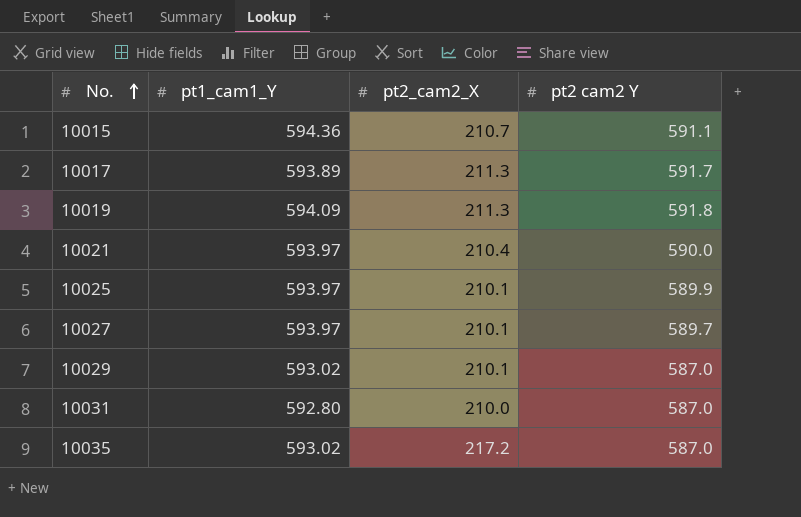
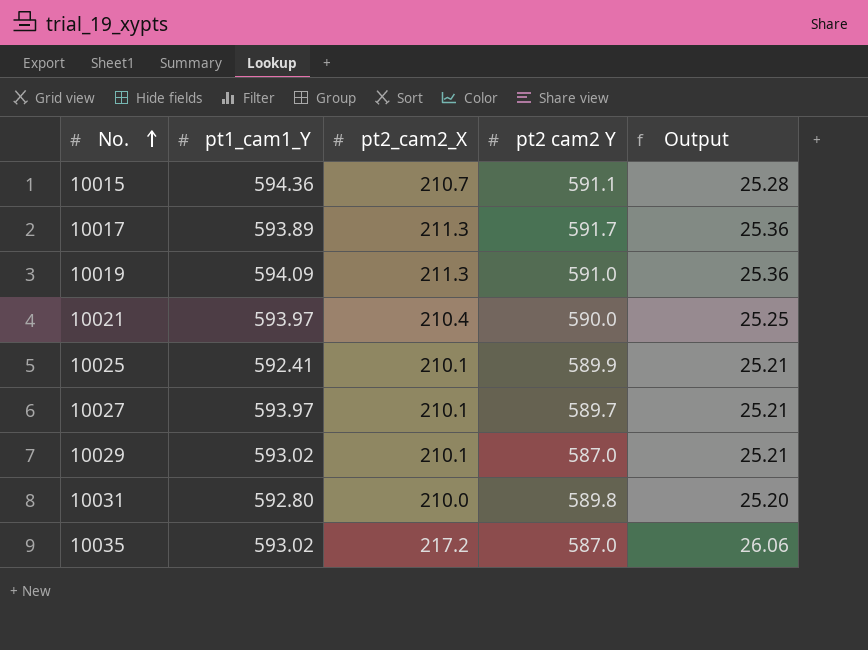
column Output | formula: none -> [pt2_cam2_X] * 0.12
10019 | pt2 cam2 Y: 591.8 -> 591.0
10025 | pt1_cam1_Y: 593.97 -> 592.41
10031 | pt2 cam2 Y: 587.0 -> 589.8

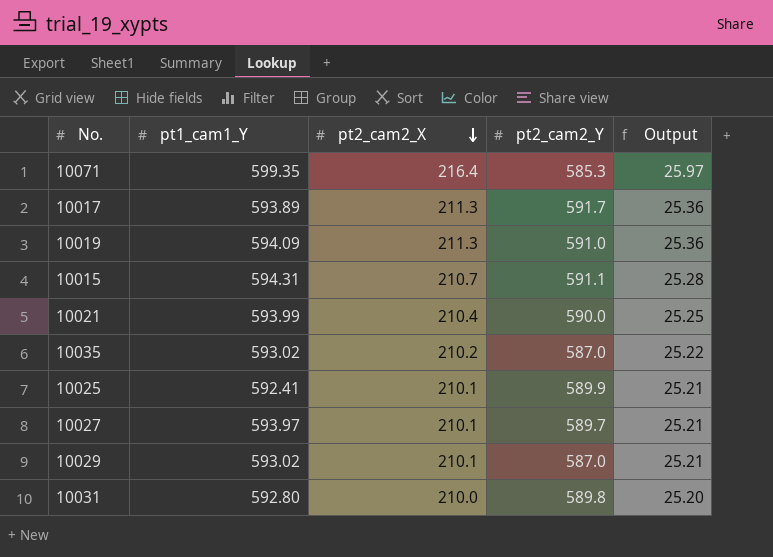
row order: No. ascending -> pt2_cam2_X descending
column name: pt2 cam2 Y -> pt2_cam2_Y
row 10071: none -> 599.35 | 216.4 | 585.3 | 25.97
10015 | pt1_cam1_Y: 594.36 -> 594.31
10021 | pt1_cam1_Y: 593.97 -> 593.99
10035 | pt2_cam2_X: 217.2 -> 210.2
10035 | Output: 26.06 -> 25.22

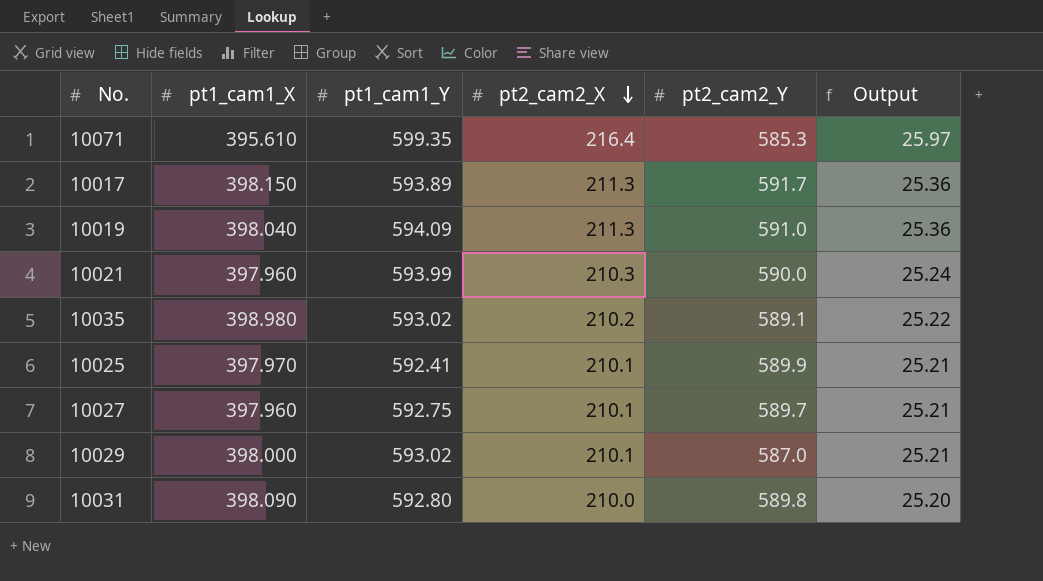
column pt1_cam1_X | position: none -> 2
row 10015: 594.31 | 210.7 | 591.1 | 25.28 -> none
10021 | pt2_cam2_X: 210.4 -> 210.3
10021 | Output: 25.25 -> 25.24
10035 | pt2_cam2_Y: 587.0 -> 589.1
10027 | pt1_cam1_Y: 593.97 -> 592.75

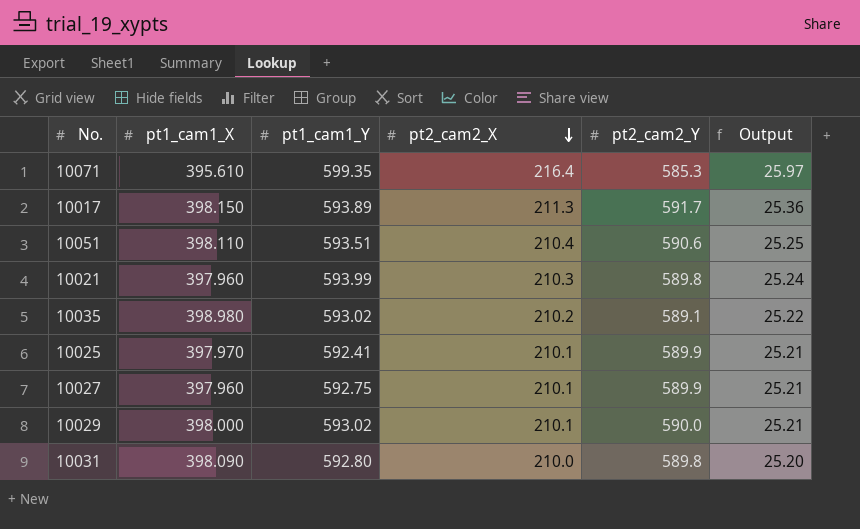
row 10019: 398.040 | 594.09 | 211.3 | 591.0 | 25.36 -> none
row 10051: none -> 398.110 | 593.51 | 210.4 | 590.6 | 25.25
10021 | pt2_cam2_Y: 590.0 -> 589.8
10027 | pt2_cam2_Y: 589.7 -> 589.9
10029 | pt2_cam2_Y: 587.0 -> 590.0

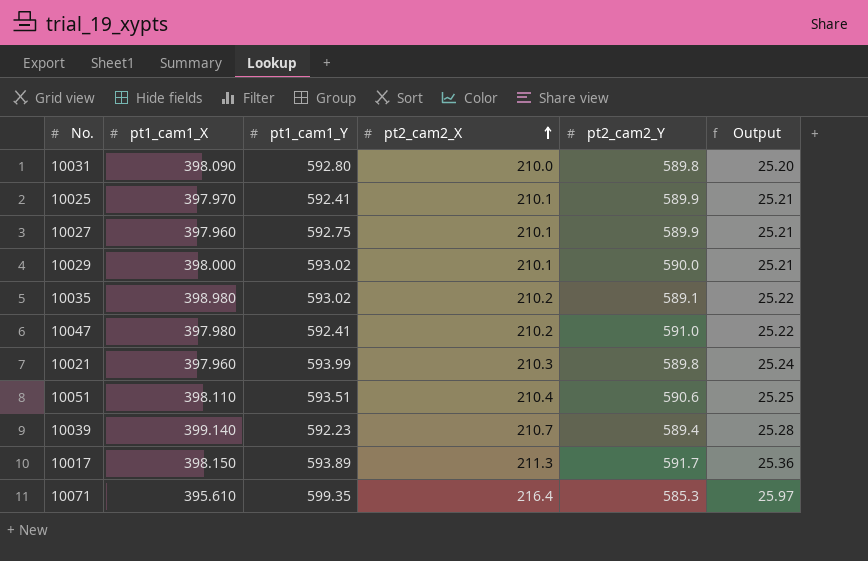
row order: pt2_cam2_X descending -> pt2_cam2_X ascending
row 10047: none -> 397.980 | 592.41 | 210.2 | 591.0 | 25.22
row 10039: none -> 399.140 | 592.23 | 210.7 | 589.4 | 25.28

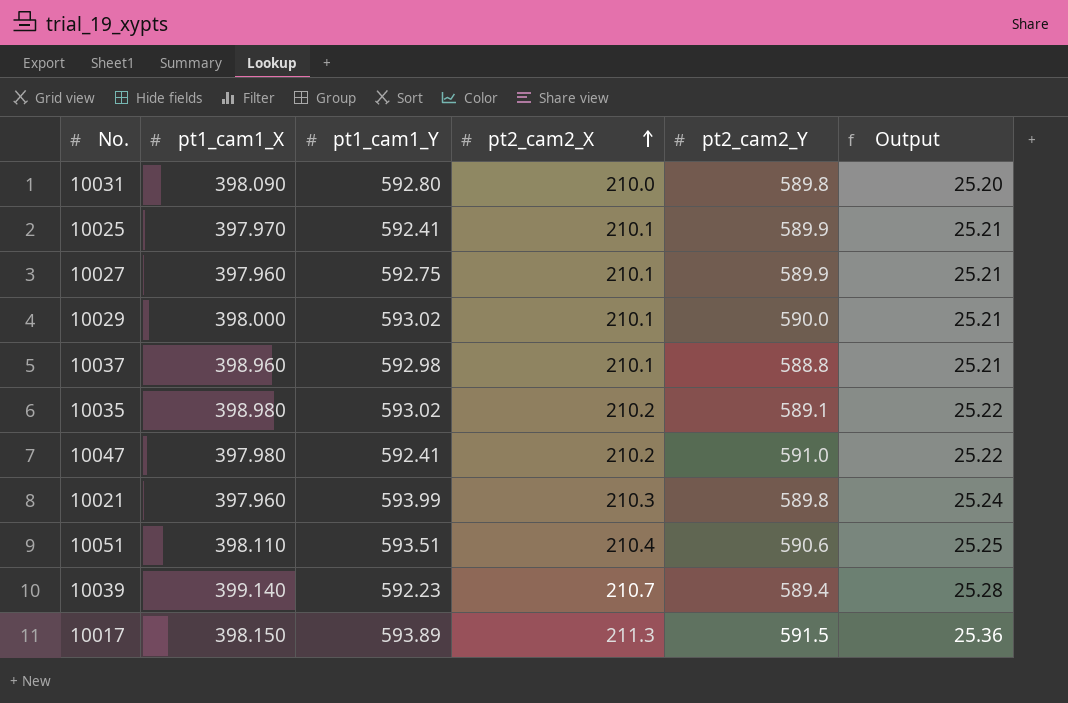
row 10071: 395.610 | 599.35 | 216.4 | 585.3 | 25.97 -> none
row 10037: none -> 398.960 | 592.98 | 210.1 | 588.8 | 25.21
10017 | pt2_cam2_Y: 591.7 -> 591.5

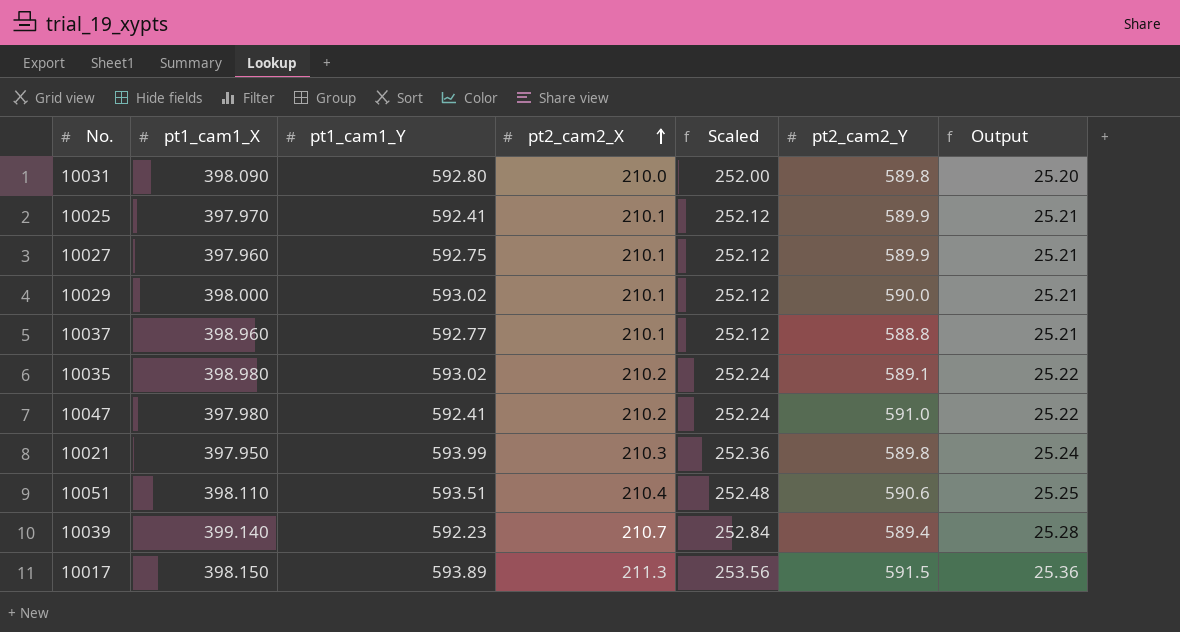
column Scaled | formula: none -> [pt2_cam2_X] * 1.2
10037 | pt1_cam1_Y: 592.98 -> 592.77
10021 | pt1_cam1_X: 397.960 -> 397.950

